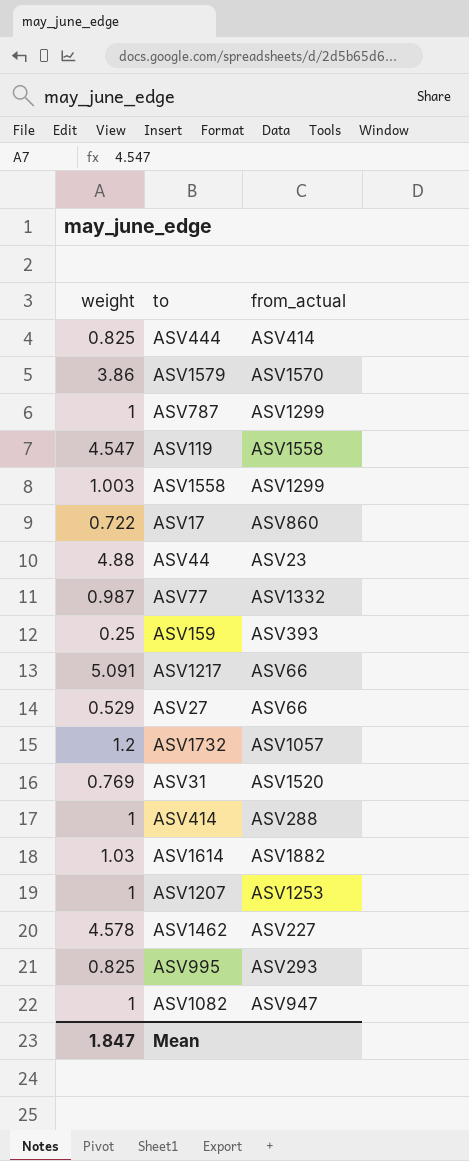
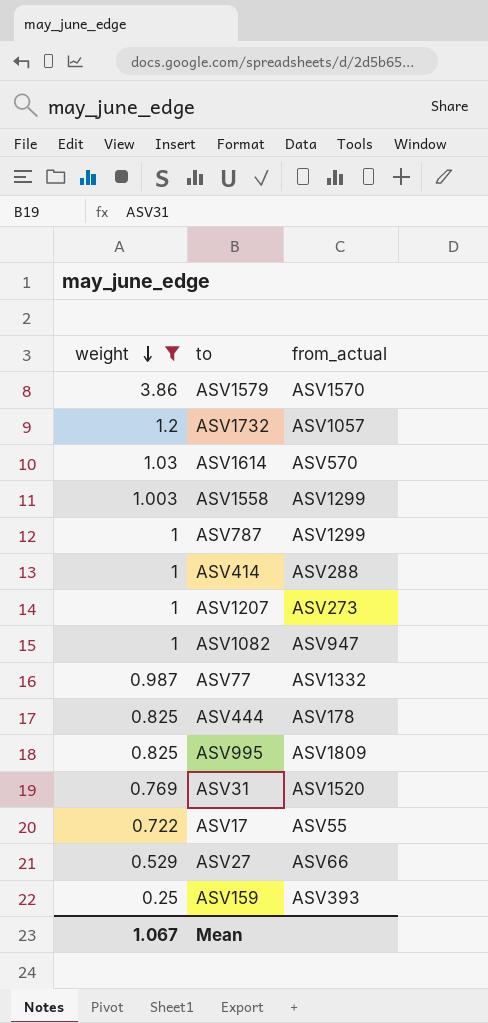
filter: none -> weight <= 3.86
row order: none -> weight descending
ASV1614 | from_actual: ASV1882 -> ASV570
ASV1207 | from_actual: ASV1253 -> ASV273
ASV444 | from_actual: ASV414 -> ASV178
ASV995 | from_actual: ASV293 -> ASV1809
ASV17 | from_actual: ASV860 -> ASV55
Mean | weight: 1.847 -> 1.067

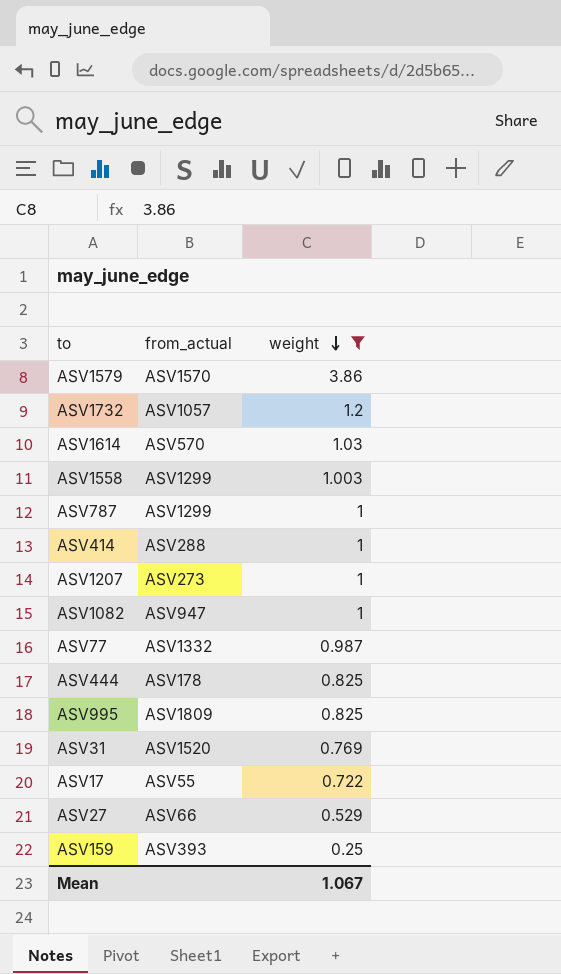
column weight | position: 1 -> 3

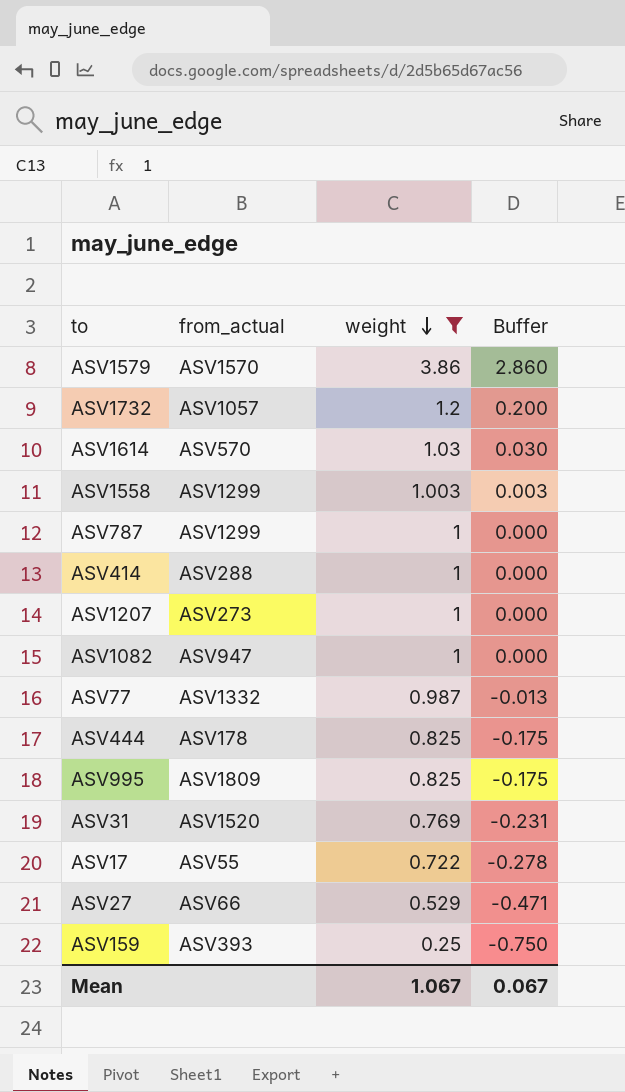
column Buffer | formula: none -> [weight] - 1

